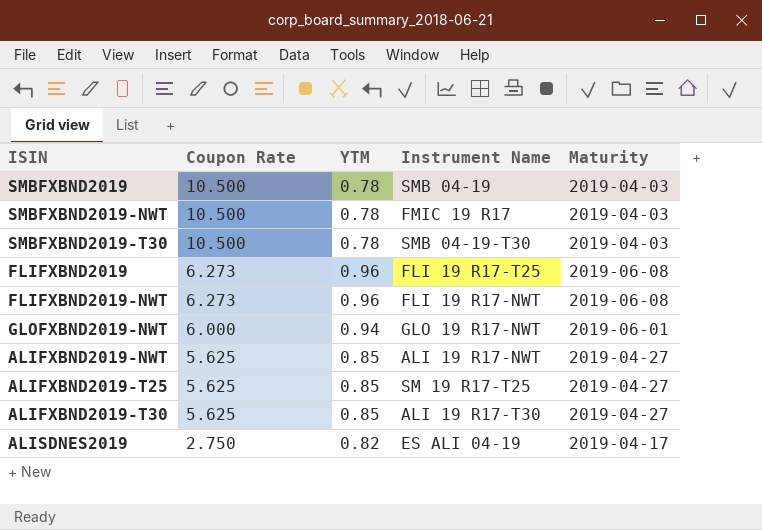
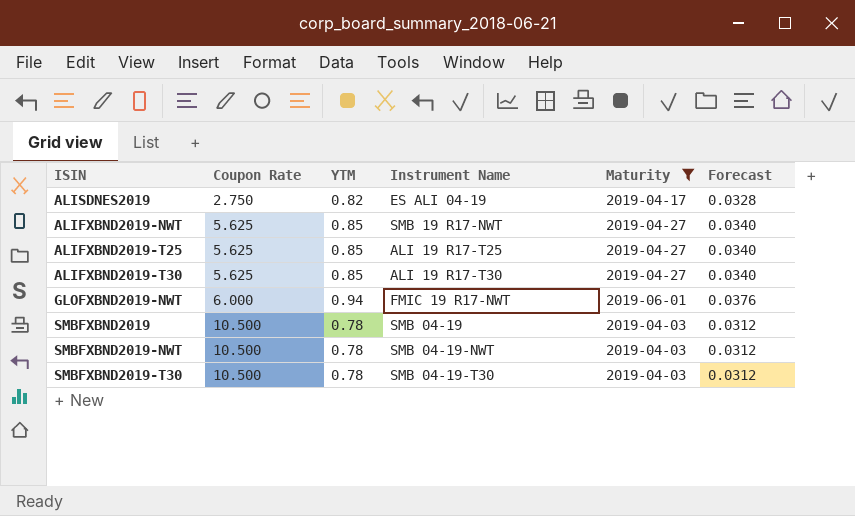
filter: none -> Maturity != 2019-06-08
row order: Coupon Rate descending -> Coupon Rate ascending
column Forecast | formula: none -> [YTM] * 0.04
ALIFXBND2019-NWT | Instrument Name: ALI 19 R17-NWT -> SMB 19 R17-NWT
ALIFXBND2019-T25 | Instrument Name: SM 19 R17-T25 -> ALI 19 R17-T25
GLOFXBND2019-NWT | Instrument Name: GLO 19 R17-NWT -> FMIC 19 R17-NWT
SMBFXBND2019-NWT | Instrument Name: FMIC 19 R17 -> SMB 04-19-NWT

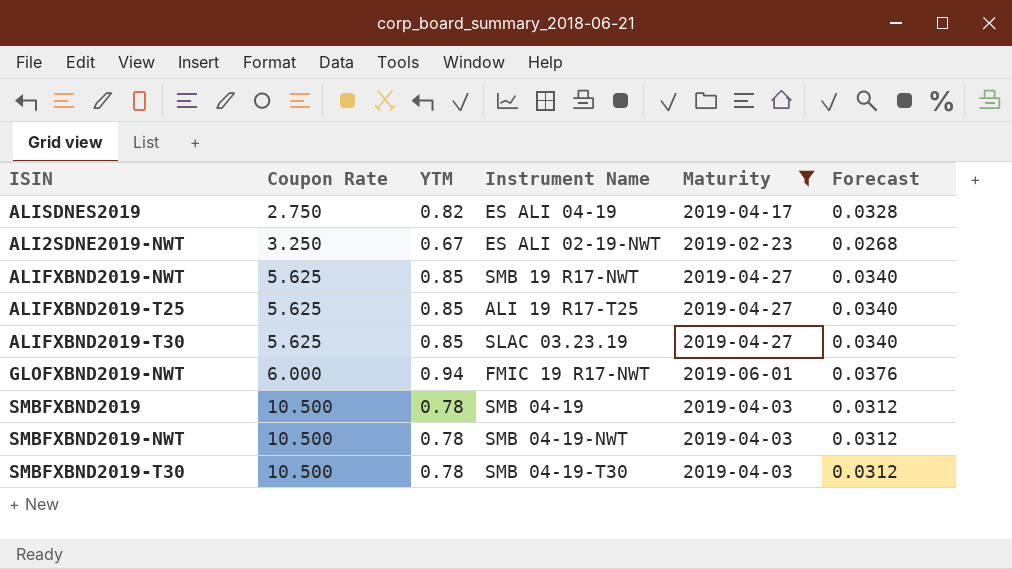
row ALI2SDNE2019-NWT: none -> 3.250 | 0.67 | ES ALI 02-19-NWT | 2019-02-23 | 0.0268
ALIFXBND2019-T30 | Instrument Name: ALI 19 R17-T30 -> SLAC 03.23.19

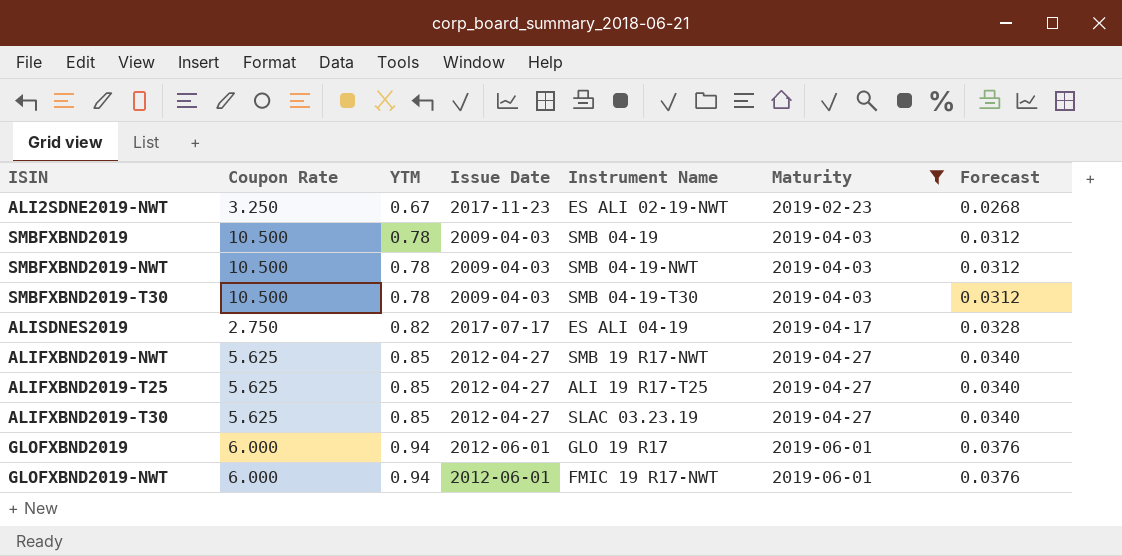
row order: Coupon Rate ascending -> YTM ascending
column Issue Date | position: none -> 4
row GLOFXBND2019: none -> 6.000 | 0.94 | 2012-06-01 | GLO 19 R17 | 2019-06-01 | 0.0376

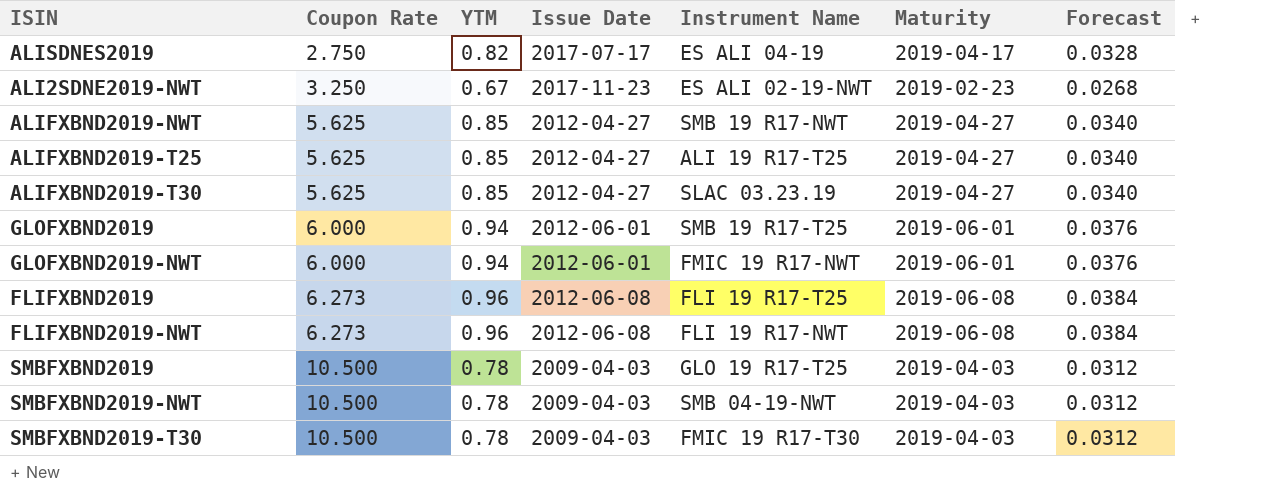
filter: Maturity != 2019-06-08 -> none
row order: YTM ascending -> Coupon Rate ascending
GLOFXBND2019 | Instrument Name: GLO 19 R17 -> SMB 19 R17-T25
SMBFXBND2019 | Instrument Name: SMB 04-19 -> GLO 19 R17-T25
SMBFXBND2019-T30 | Instrument Name: SMB 04-19-T30 -> FMIC 19 R17-T30

